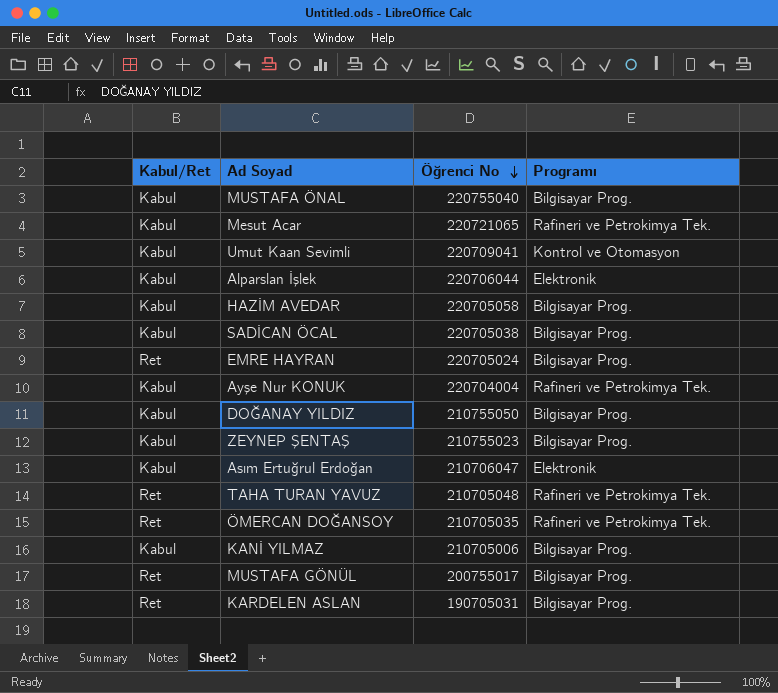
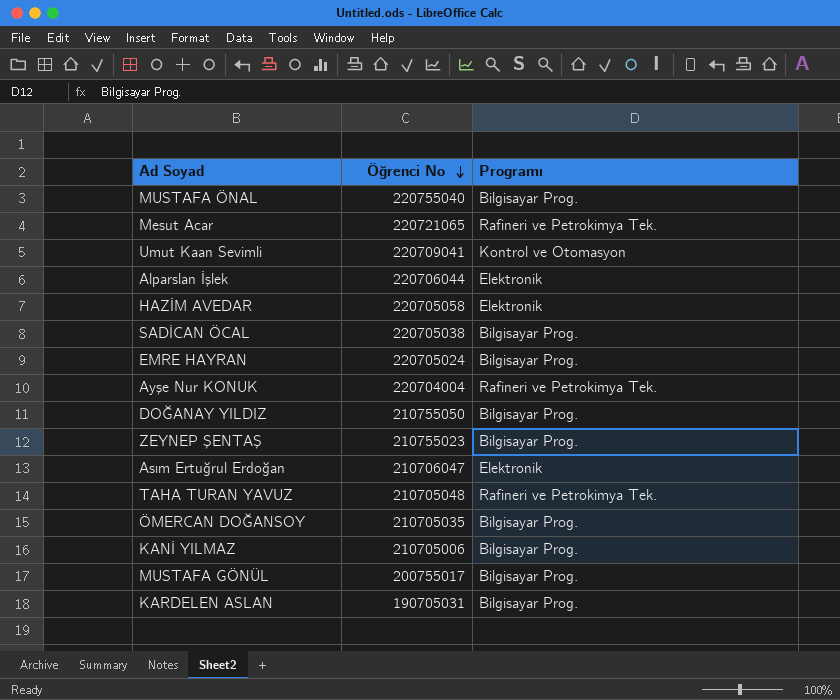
column Kabul/Ret | position: 1 -> none
HAZİM AVEDAR | Programı: Bilgisayar Prog. -> Elektronik
ÖMERCAN DOĞANSOY | Programı: Rafineri ve Petrokimya Tek. -> Bilgisayar Prog.

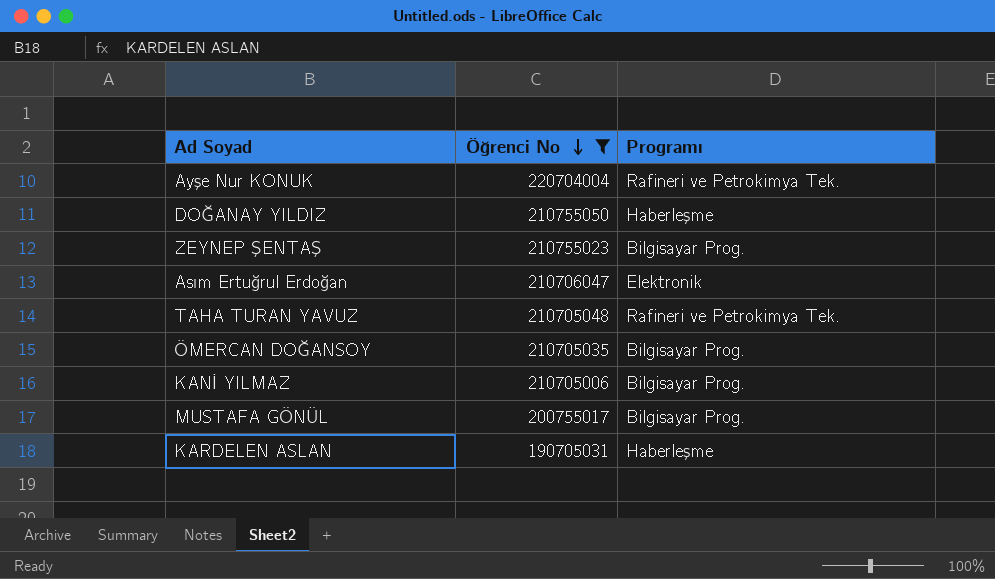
filter: none -> Öğrenci No <= 220704004
DOĞANAY YILDIZ | Programı: Bilgisayar Prog. -> Haberleşme
KARDELEN ASLAN | Programı: Bilgisayar Prog. -> Haberleşme

